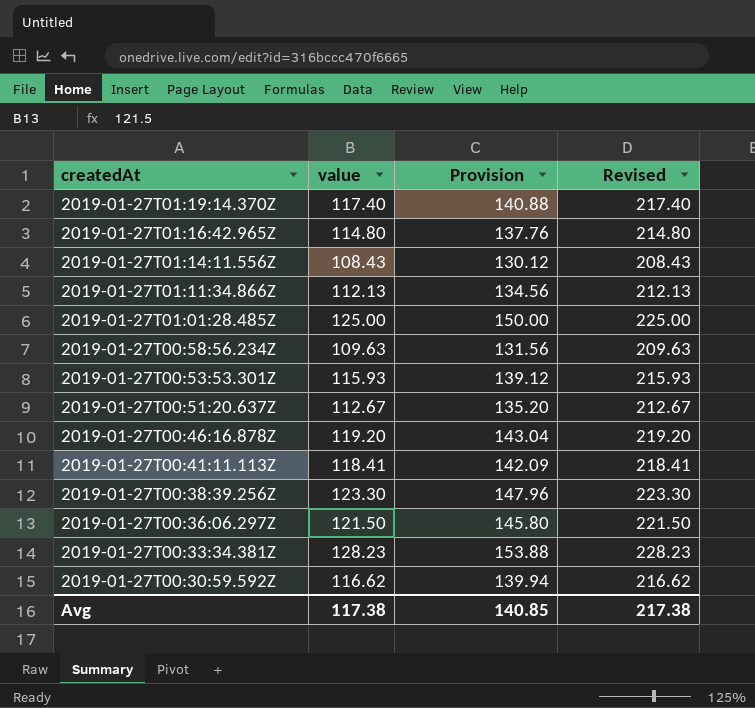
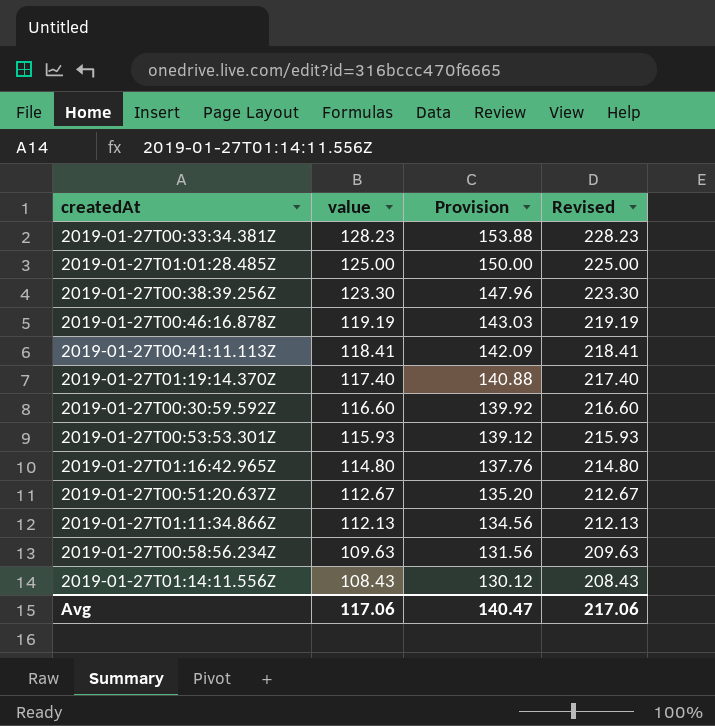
row order: createdAt descending -> value descending
row 2019-01-27T00:36:06.297Z: 121.50 | 145.80 | 221.50 -> none
2019-01-27T00:46:16.878Z | value: 119.20 -> 119.19
2019-01-27T00:46:16.878Z | Provision: 143.04 -> 143.03
2019-01-27T00:46:16.878Z | Revised: 219.20 -> 219.19
2019-01-27T00:30:59.592Z | value: 116.62 -> 116.60
2019-01-27T00:30:59.592Z | Provision: 139.94 -> 139.92
2019-01-27T00:30:59.592Z | Revised: 216.62 -> 216.60
Avg | value: 117.38 -> 117.06
Avg | Provision: 140.85 -> 140.47
Avg | Revised: 217.38 -> 217.06

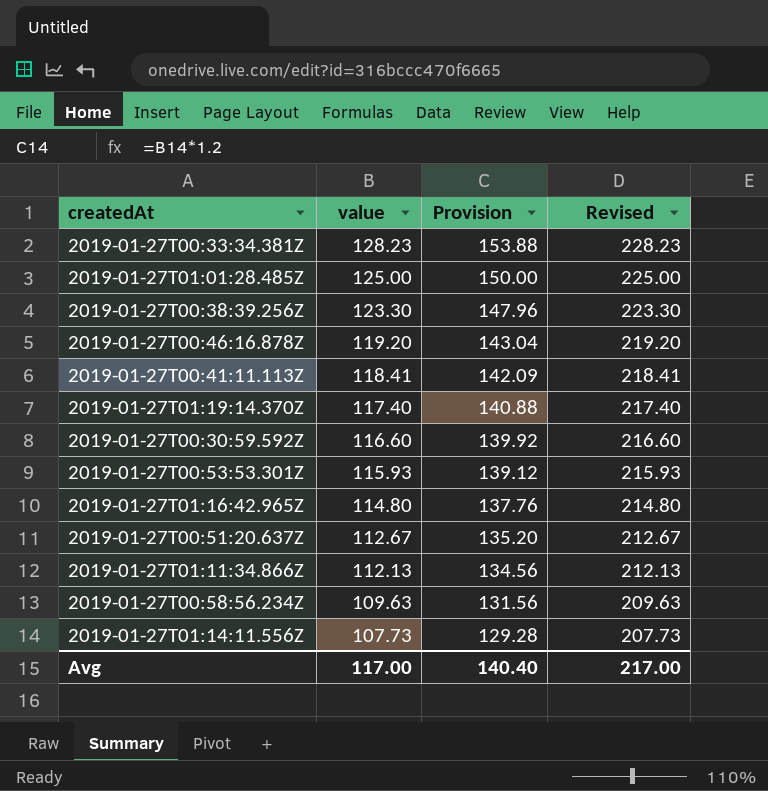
2019-01-27T00:46:16.878Z | value: 119.19 -> 119.20
2019-01-27T00:46:16.878Z | Provision: 143.03 -> 143.04
2019-01-27T00:46:16.878Z | Revised: 219.19 -> 219.20
2019-01-27T01:14:11.556Z | value: 108.43 -> 107.73
2019-01-27T01:14:11.556Z | Provision: 130.12 -> 129.28
2019-01-27T01:14:11.556Z | Revised: 208.43 -> 207.73
Avg | value: 117.06 -> 117.00
Avg | Provision: 140.47 -> 140.40
Avg | Revised: 217.06 -> 217.00

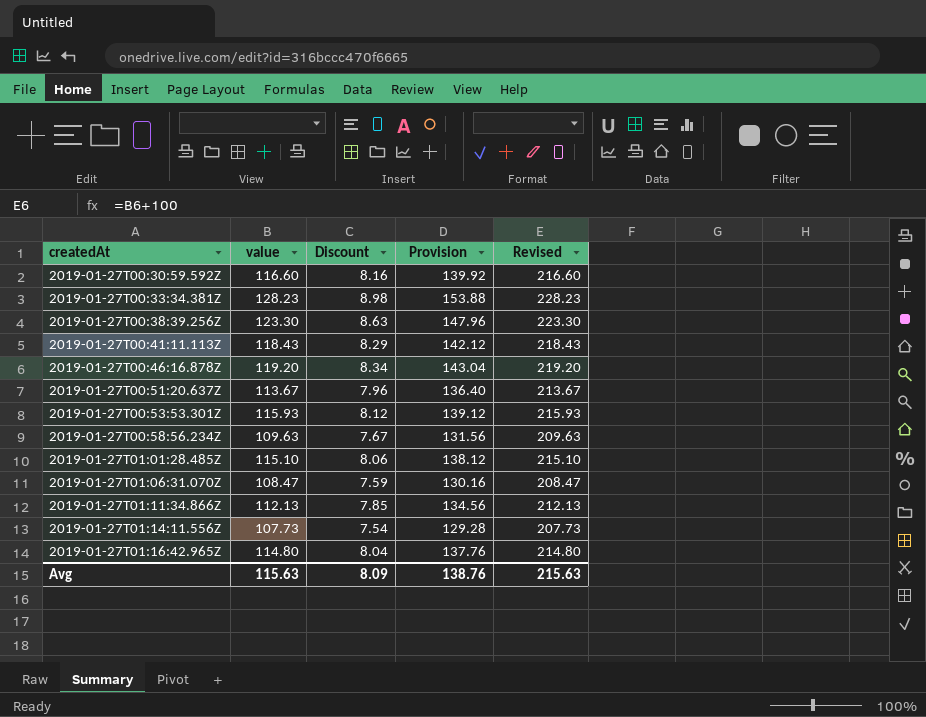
row order: value descending -> createdAt ascending
column Discount | formula: none -> [value] * 0.07
row 2019-01-27T01:19:14.370Z: 117.40 | 140.88 | 217.40 -> none
2019-01-27T00:41:11.113Z | value: 118.41 -> 118.43
2019-01-27T00:41:11.113Z | Provision: 142.09 -> 142.12
2019-01-27T00:41:11.113Z | Revised: 218.41 -> 218.43
2019-01-27T00:51:20.637Z | value: 112.67 -> 113.67
2019-01-27T00:51:20.637Z | Provision: 135.20 -> 136.40
2019-01-27T00:51:20.637Z | Revised: 212.67 -> 213.67
2019-01-27T01:01:28.485Z | value: 125.00 -> 115.10
2019-01-27T01:01:28.485Z | Provision: 150.00 -> 138.12
2019-01-27T01:01:28.485Z | Revised: 225.00 -> 215.10
row 2019-01-27T01:06:31.070Z: none -> 108.47 | 7.59 | 130.16 | 208.47
Avg | value: 117.00 -> 115.63
Avg | Provision: 140.40 -> 138.76
Avg | Revised: 217.00 -> 215.63

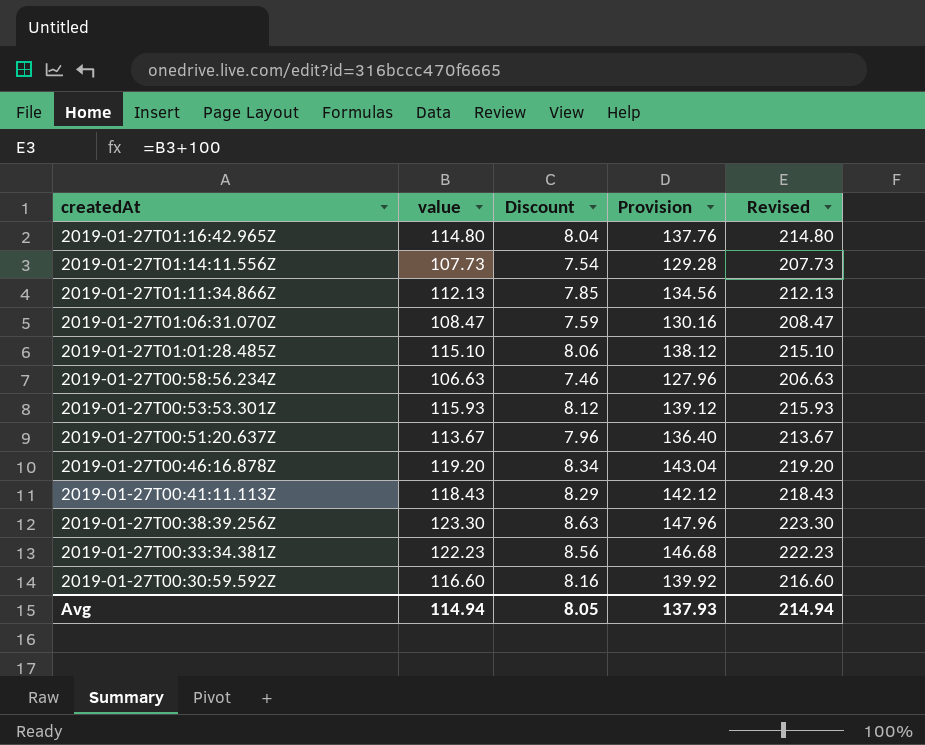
row order: createdAt ascending -> createdAt descending
2019-01-27T00:58:56.234Z | value: 109.63 -> 106.63
2019-01-27T00:58:56.234Z | Discount: 7.67 -> 7.46
2019-01-27T00:58:56.234Z | Provision: 131.56 -> 127.96
2019-01-27T00:58:56.234Z | Revised: 209.63 -> 206.63
2019-01-27T00:33:34.381Z | value: 128.23 -> 122.23
2019-01-27T00:33:34.381Z | Discount: 8.98 -> 8.56
2019-01-27T00:33:34.381Z | Provision: 153.88 -> 146.68
2019-01-27T00:33:34.381Z | Revised: 228.23 -> 222.23
Avg | value: 115.63 -> 114.94
Avg | Discount: 8.09 -> 8.05
Avg | Provision: 138.76 -> 137.93
Avg | Revised: 215.63 -> 214.94

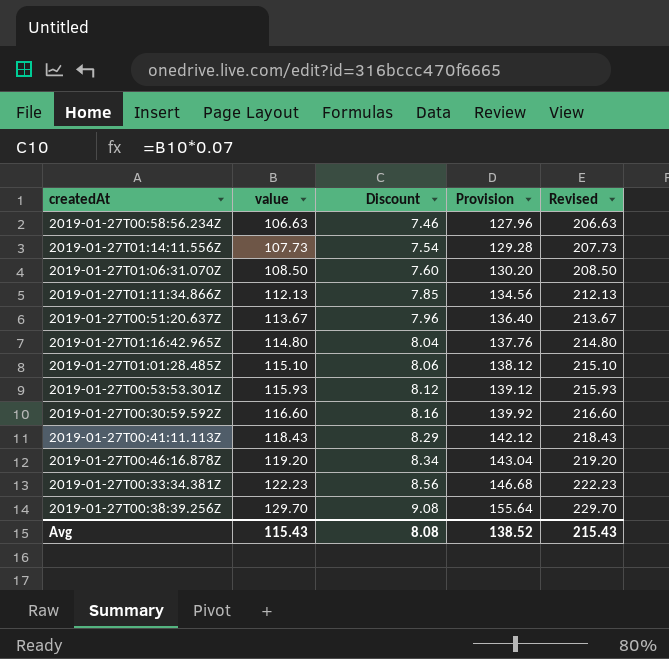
row order: createdAt descending -> value ascending
2019-01-27T01:06:31.070Z | value: 108.47 -> 108.50
2019-01-27T01:06:31.070Z | Discount: 7.59 -> 7.60
2019-01-27T01:06:31.070Z | Provision: 130.16 -> 130.20
2019-01-27T01:06:31.070Z | Revised: 208.47 -> 208.50
2019-01-27T00:38:39.256Z | value: 123.30 -> 129.70
2019-01-27T00:38:39.256Z | Discount: 8.63 -> 9.08
2019-01-27T00:38:39.256Z | Provision: 147.96 -> 155.64
2019-01-27T00:38:39.256Z | Revised: 223.30 -> 229.70
Avg | value: 114.94 -> 115.43
Avg | Discount: 8.05 -> 8.08
Avg | Provision: 137.93 -> 138.52
Avg | Revised: 214.94 -> 215.43

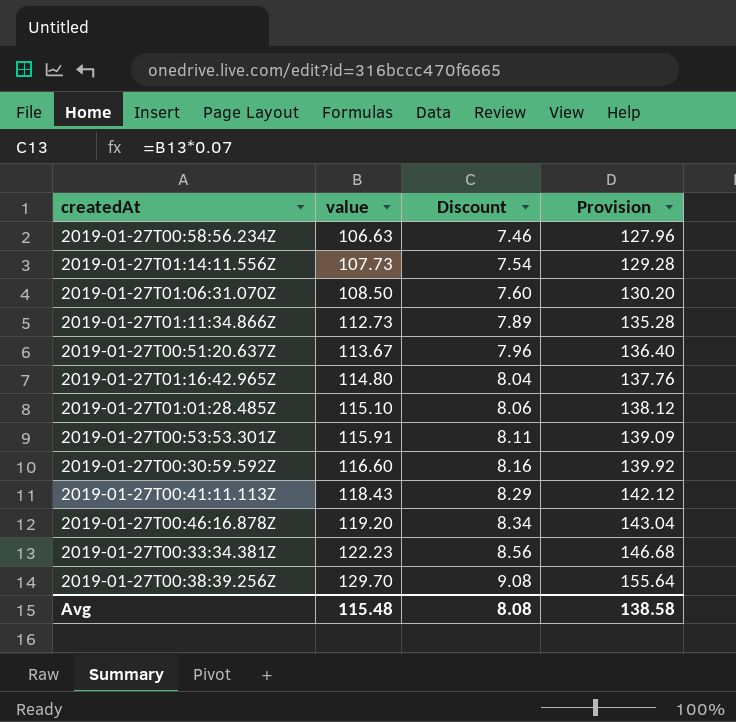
column Revised | formula: [value] + 100 -> none
2019-01-27T01:11:34.866Z | value: 112.13 -> 112.73
2019-01-27T01:11:34.866Z | Discount: 7.85 -> 7.89
2019-01-27T01:11:34.866Z | Provision: 134.56 -> 135.28
2019-01-27T00:53:53.301Z | value: 115.93 -> 115.91
2019-01-27T00:53:53.301Z | Discount: 8.12 -> 8.11
2019-01-27T00:53:53.301Z | Provision: 139.12 -> 139.09
Avg | value: 115.43 -> 115.48
Avg | Provision: 138.52 -> 138.58

